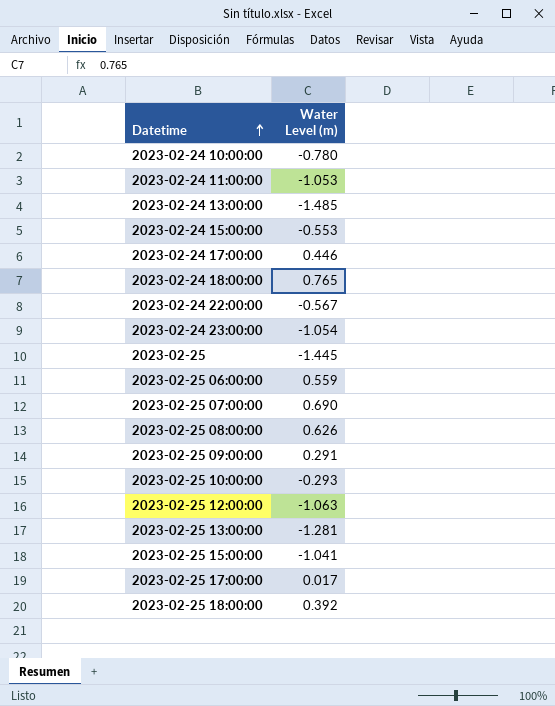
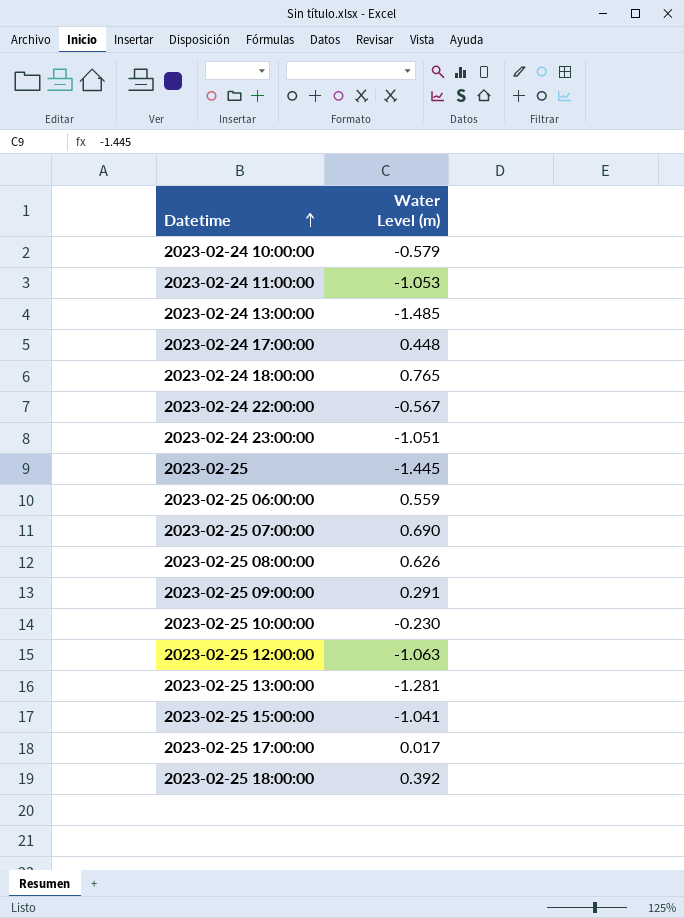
row 2023-02-24 15:00:00: -0.553 -> none
2023-02-24 10:00:00 | Water Level (m): -0.780 -> -0.579
2023-02-24 17:00:00 | Water Level (m): 0.446 -> 0.448
2023-02-24 23:00:00 | Water Level (m): -1.054 -> -1.051
2023-02-25 10:00:00 | Water Level (m): -0.293 -> -0.230

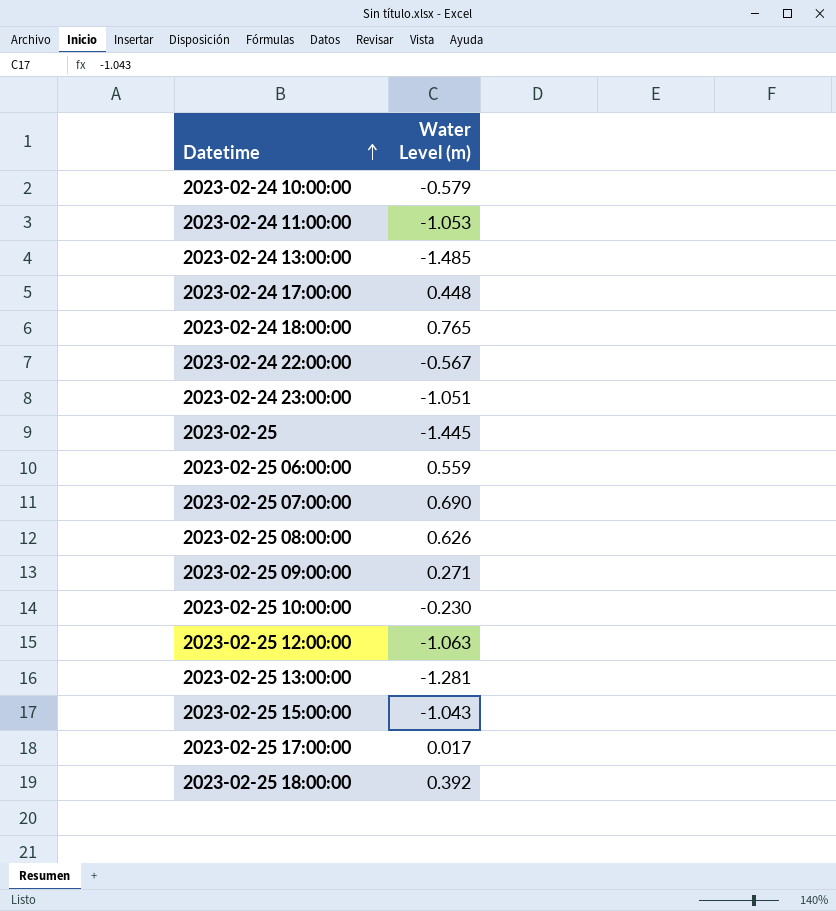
2023-02-25 09:00:00 | Water Level (m): 0.291 -> 0.271
2023-02-25 15:00:00 | Water Level (m): -1.041 -> -1.043

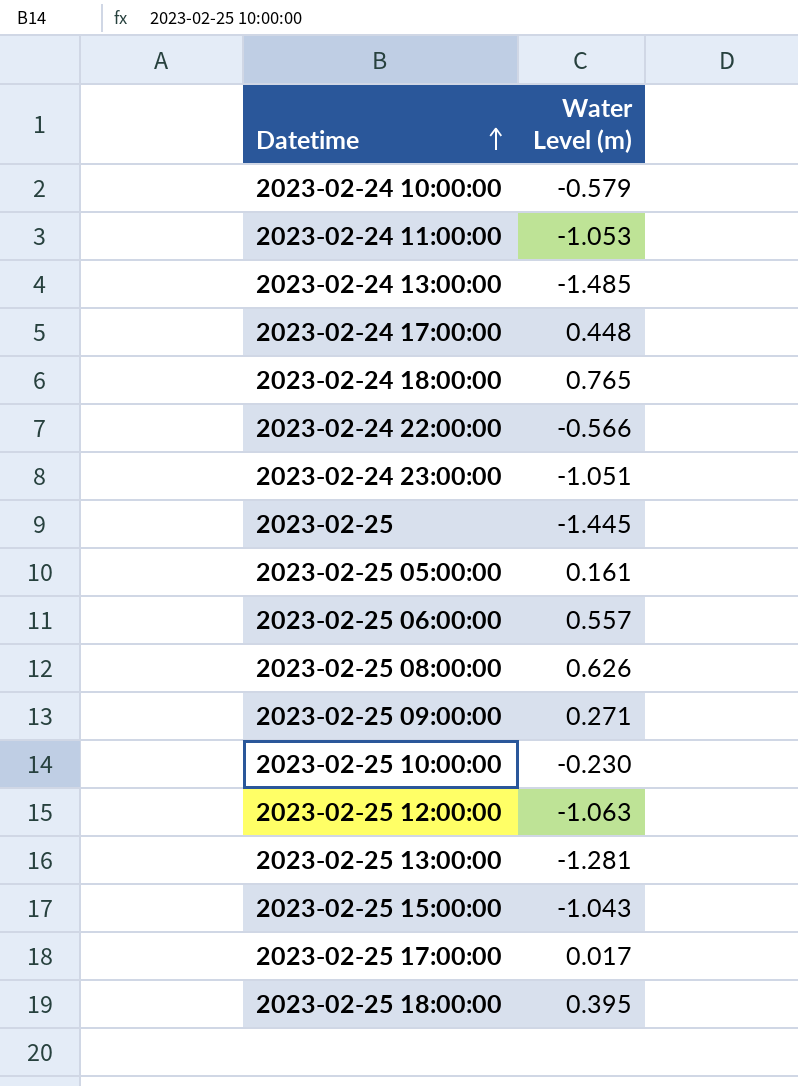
row 2023-02-25 07:00:00: 0.690 -> none
2023-02-24 22:00:00 | Water Level (m): -0.567 -> -0.566
row 2023-02-25 05:00:00: none -> 0.161
2023-02-25 06:00:00 | Water Level (m): 0.559 -> 0.557
2023-02-25 18:00:00 | Water Level (m): 0.392 -> 0.395

